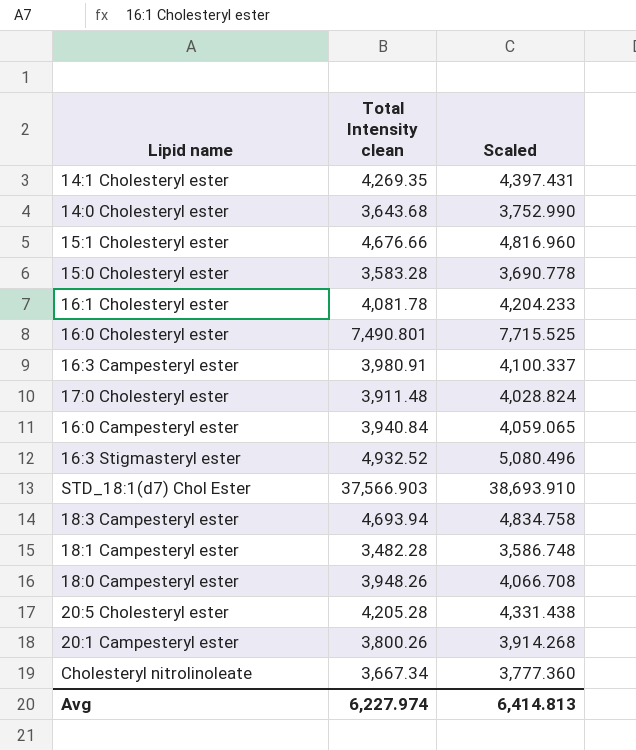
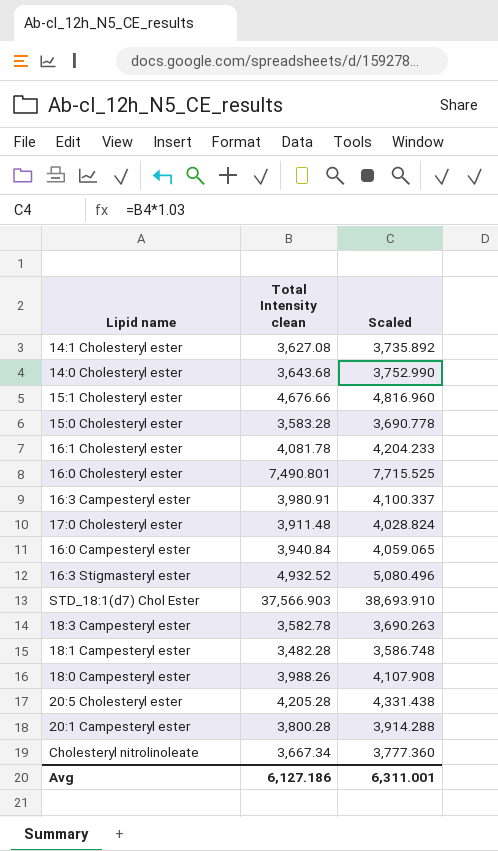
14:1 Cholesteryl ester | Total Intensity clean: 4,269.35 -> 3,627.08
14:1 Cholesteryl ester | Scaled: 4,397.431 -> 3,735.892
18:3 Campesteryl ester | Total Intensity clean: 4,693.94 -> 3,582.78
18:3 Campesteryl ester | Scaled: 4,834.758 -> 3,690.263
18:0 Campesteryl ester | Total Intensity clean: 3,948.26 -> 3,988.26
18:0 Campesteryl ester | Scaled: 4,066.708 -> 4,107.908
20:1 Campesteryl ester | Total Intensity clean: 3,800.26 -> 3,800.28
20:1 Campesteryl ester | Scaled: 3,914.268 -> 3,914.288
Avg | Total Intensity clean: 6,227.974 -> 6,127.186
Avg | Scaled: 6,414.813 -> 6,311.001

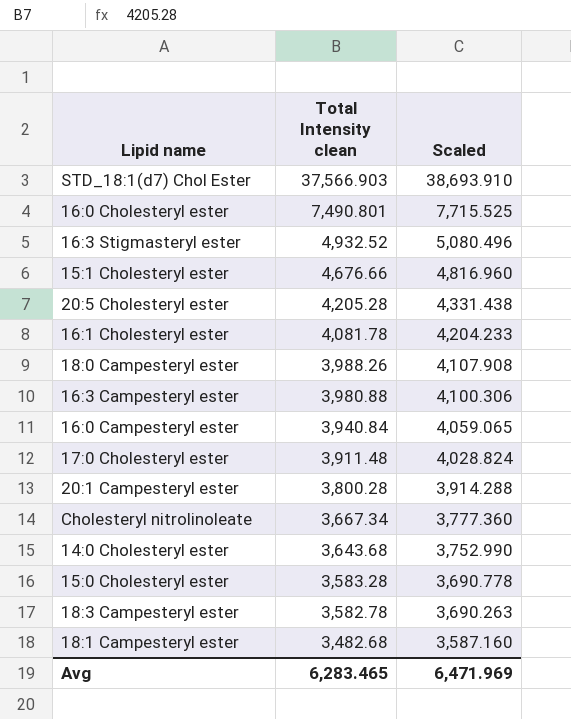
row order: none -> Total Intensity clean descending
row 14:1 Cholesteryl ester: 3,627.08 | 3,735.892 -> none
16:3 Campesteryl ester | Total Intensity clean: 3,980.91 -> 3,980.88
16:3 Campesteryl ester | Scaled: 4,100.337 -> 4,100.306
18:1 Campesteryl ester | Total Intensity clean: 3,482.28 -> 3,482.68
18:1 Campesteryl ester | Scaled: 3,586.748 -> 3,587.160
Avg | Total Intensity clean: 6,127.186 -> 6,283.465
Avg | Scaled: 6,311.001 -> 6,471.969

